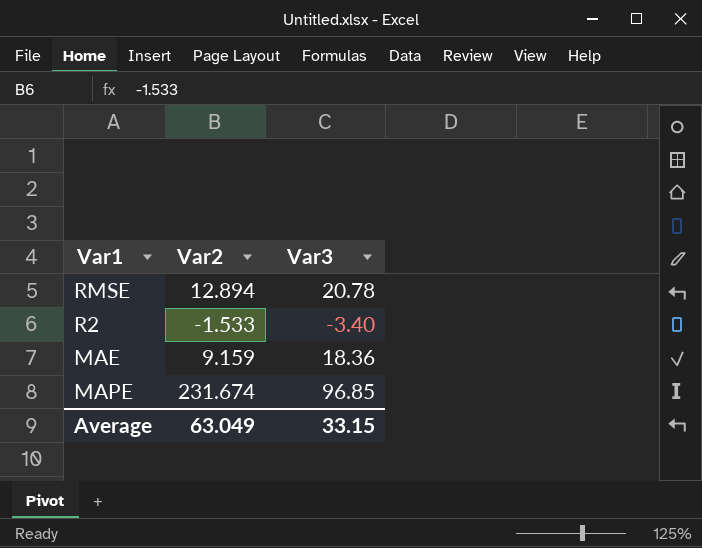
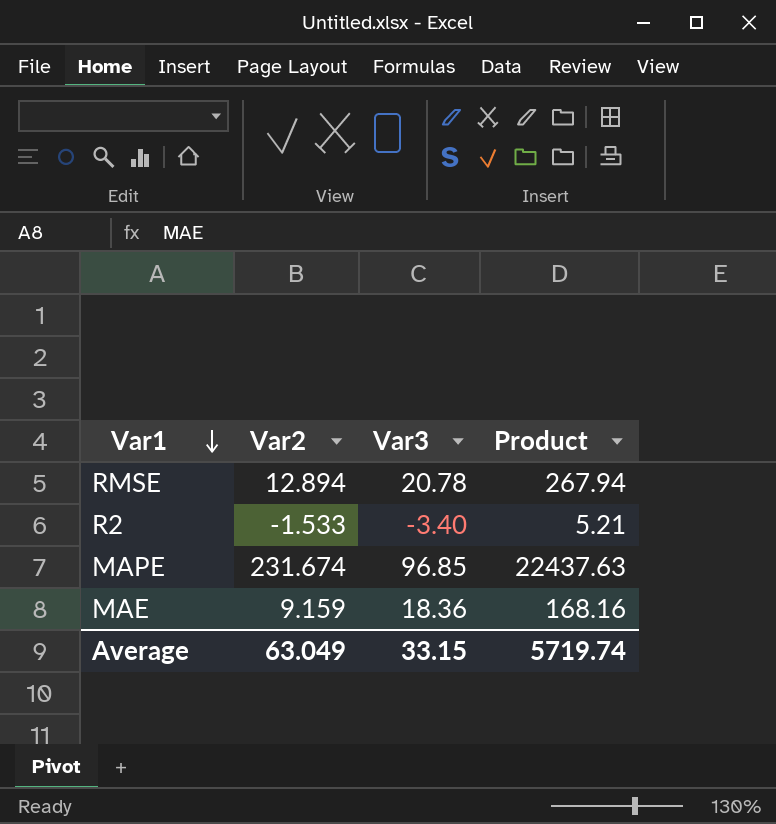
row order: none -> Var1 descending
column Product | formula: none -> [Var2] * [Var3]

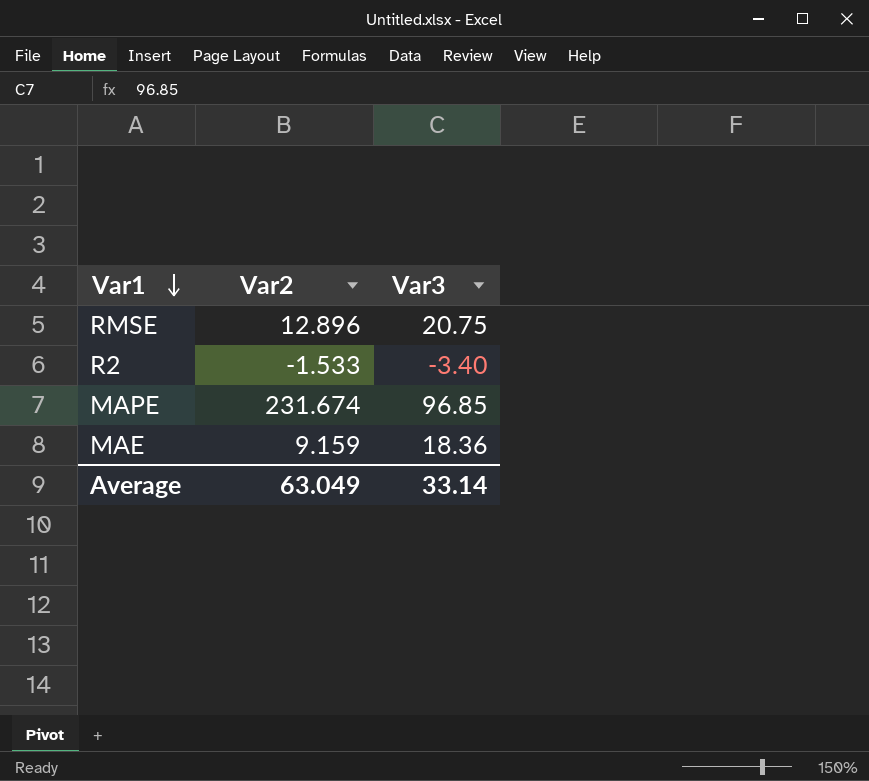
column Product | formula: [Var2] * [Var3] -> none
RMSE | Var2: 12.894 -> 12.896
RMSE | Var3: 20.78 -> 20.75
Average | Var3: 33.15 -> 33.14

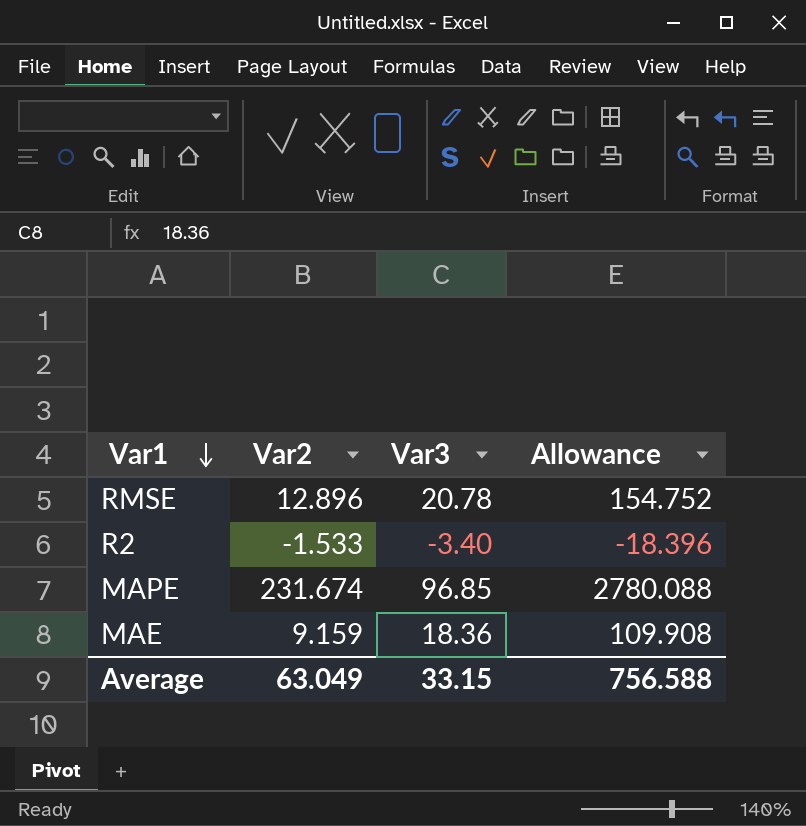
column Allowance | formula: none -> [Var2] * 12
RMSE | Var3: 20.75 -> 20.78
Average | Var3: 33.14 -> 33.15

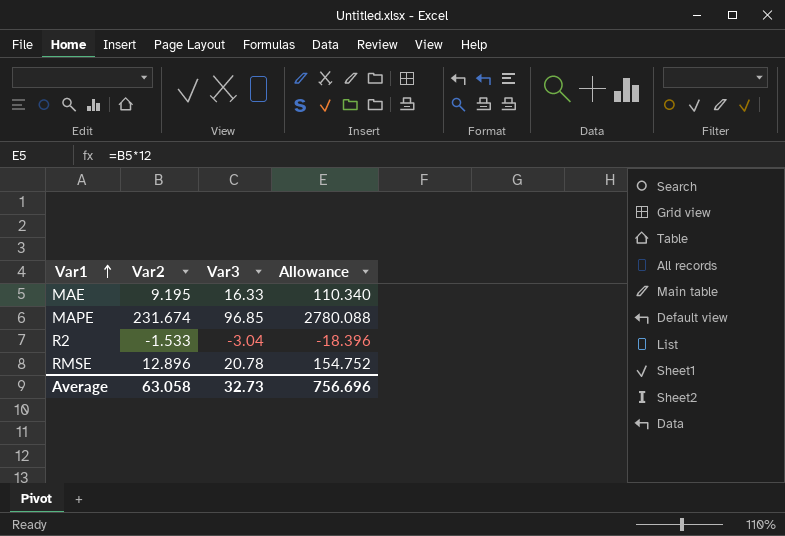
row order: Var1 descending -> Var1 ascending
MAE | Var2: 9.159 -> 9.195
MAE | Var3: 18.36 -> 16.33
MAE | Allowance: 109.908 -> 110.340
R2 | Var3: -3.40 -> -3.04
Average | Var2: 63.049 -> 63.058
Average | Var3: 33.15 -> 32.73
Average | Allowance: 756.588 -> 756.696

